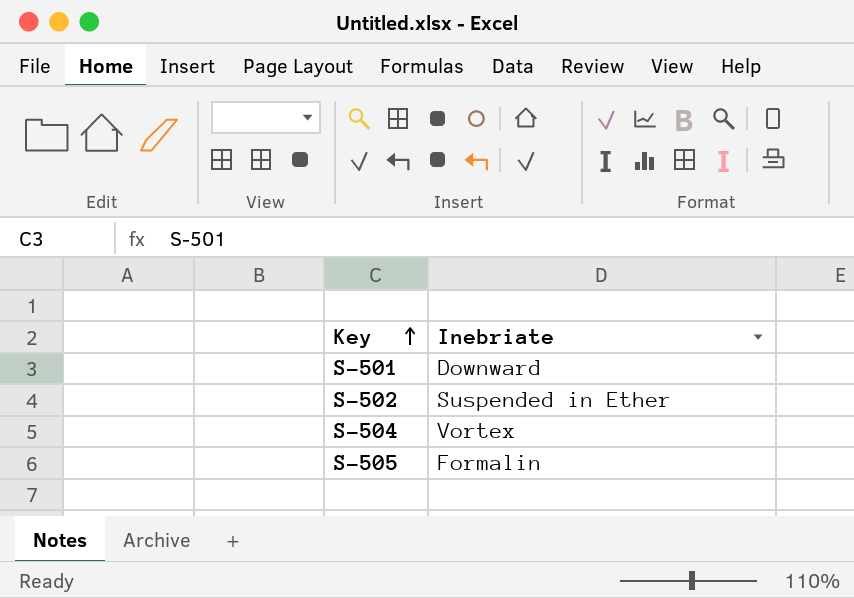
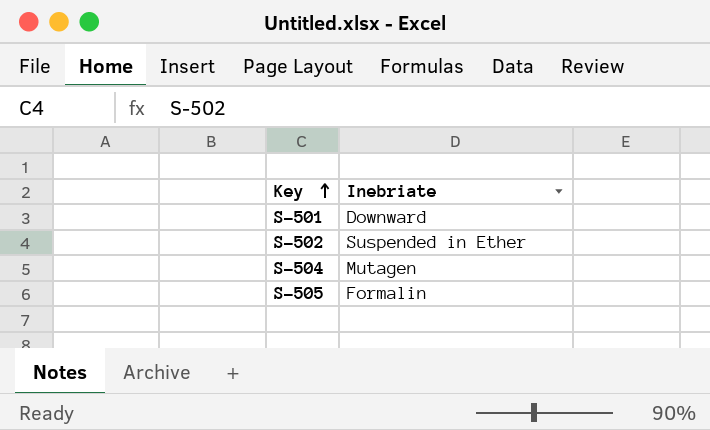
S-504 | Inebriate: Vortex -> Mutagen

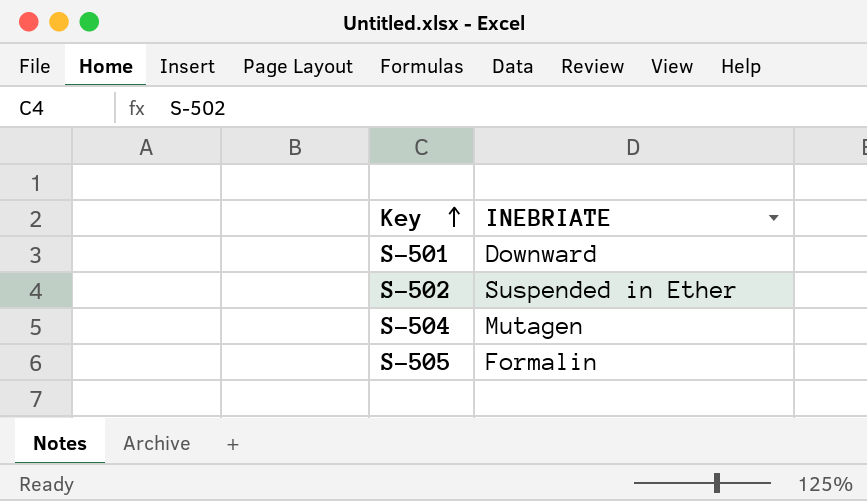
column name: Inebriate -> INEBRIATE

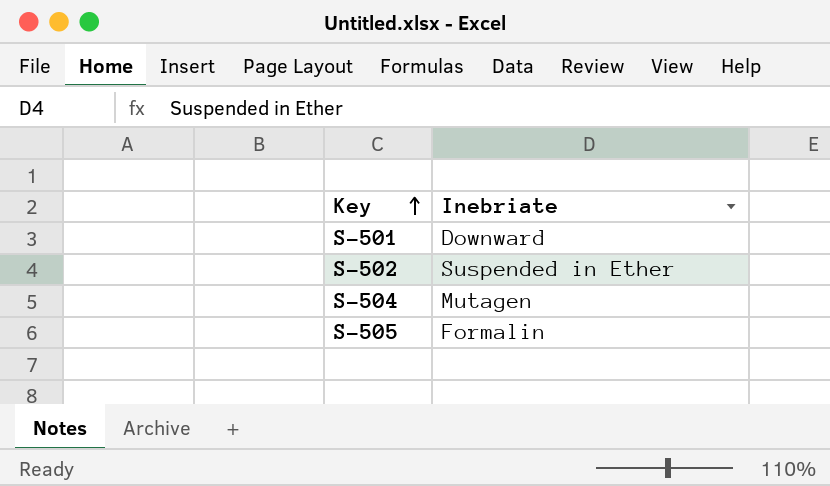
column name: INEBRIATE -> Inebriate

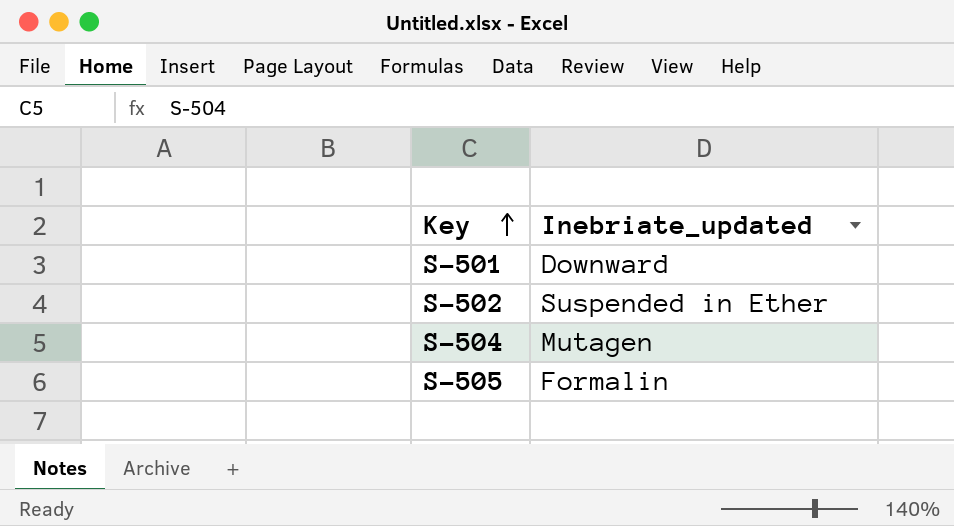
column name: Inebriate -> Inebriate_updated

